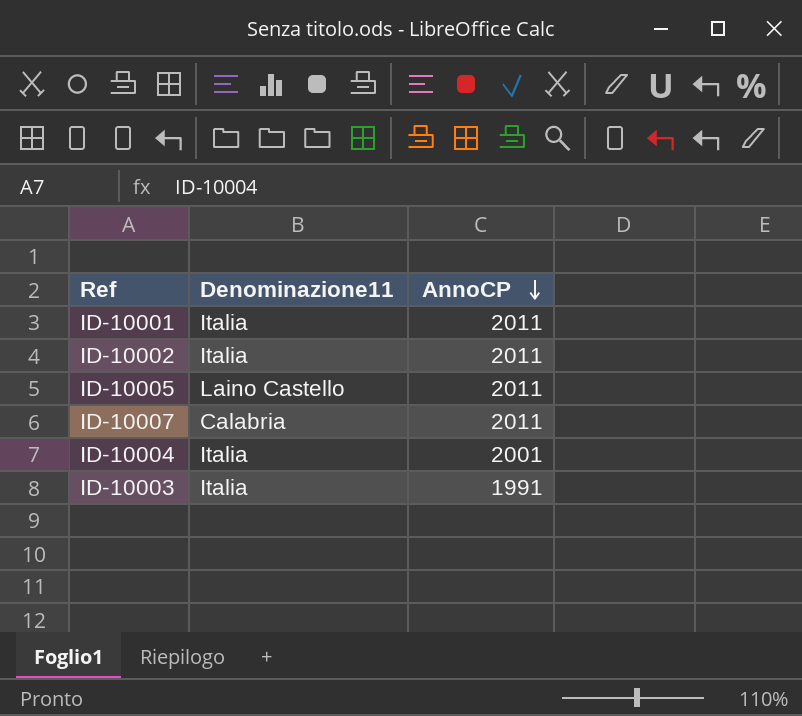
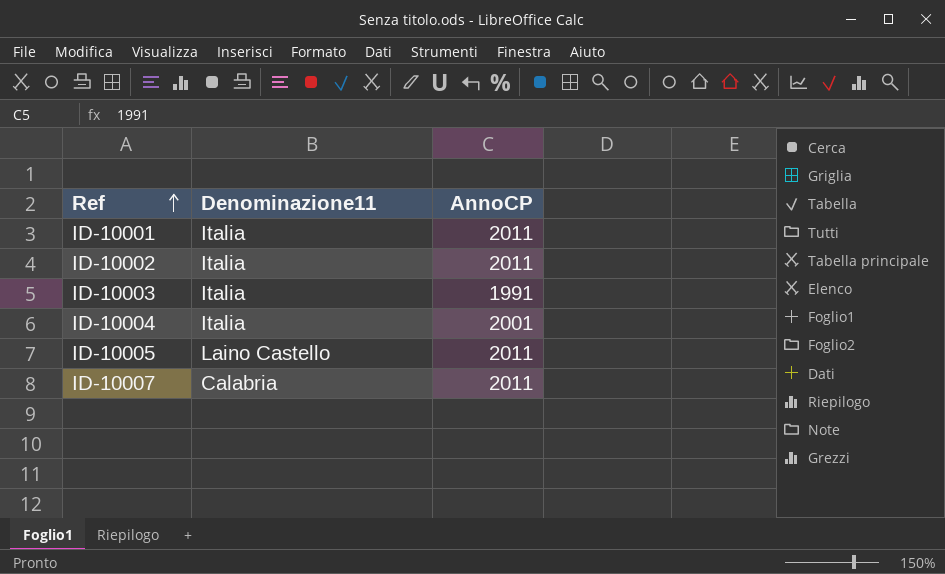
row order: AnnoCP descending -> Ref ascending

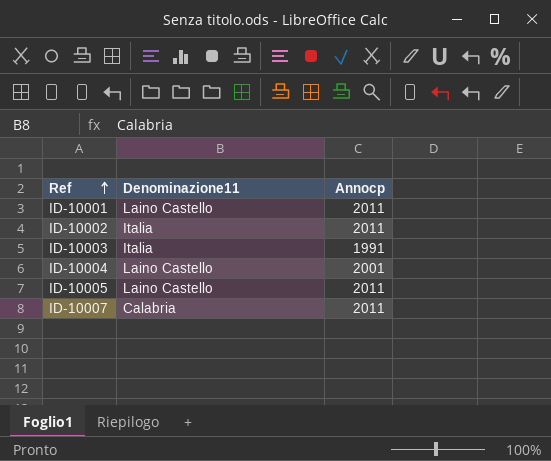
column name: AnnoCP -> Annocp
ID-10001 | Denominazione11: Italia -> Laino Castello
ID-10004 | Denominazione11: Italia -> Laino Castello

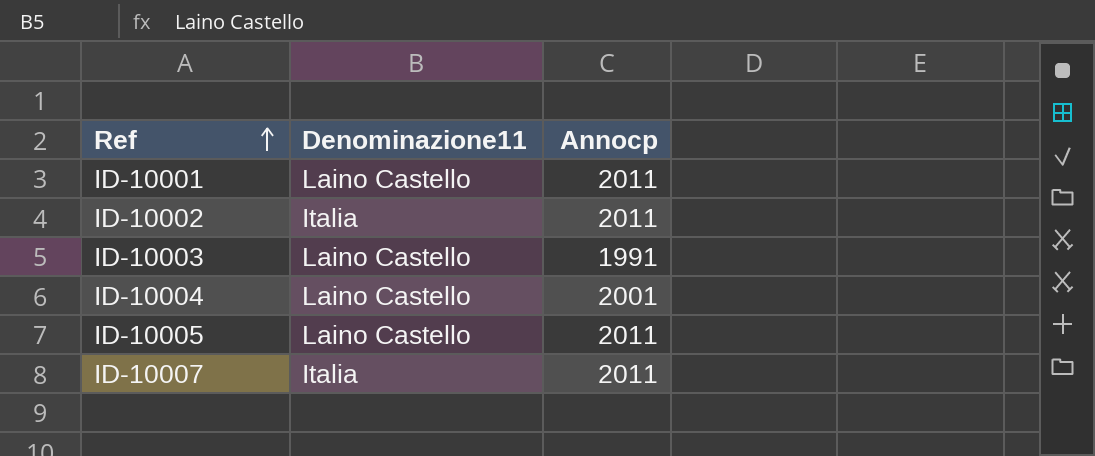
ID-10003 | Denominazione11: Italia -> Laino Castello
ID-10007 | Denominazione11: Calabria -> Italia

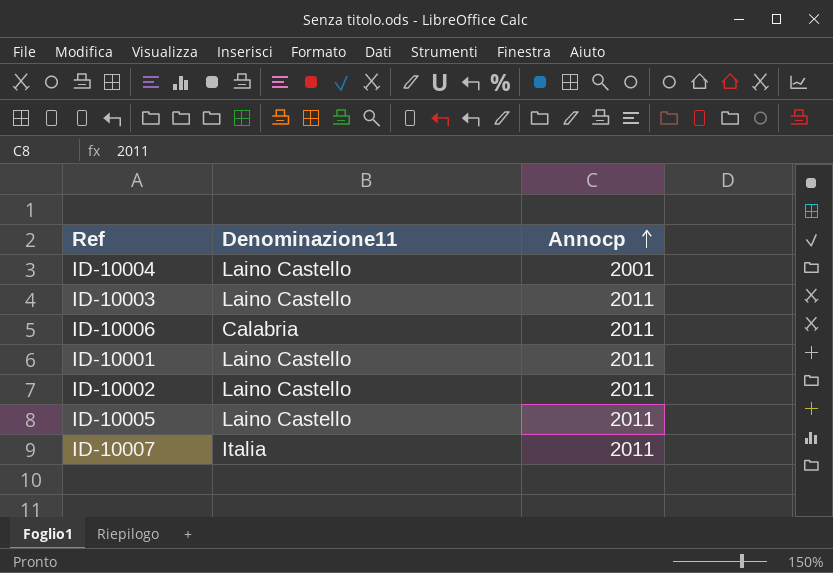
row order: Ref ascending -> Annocp ascending
ID-10003 | Annocp: 1991 -> 2011
row ID-10006: none -> Calabria | 2011
ID-10002 | Denominazione11: Italia -> Laino Castello

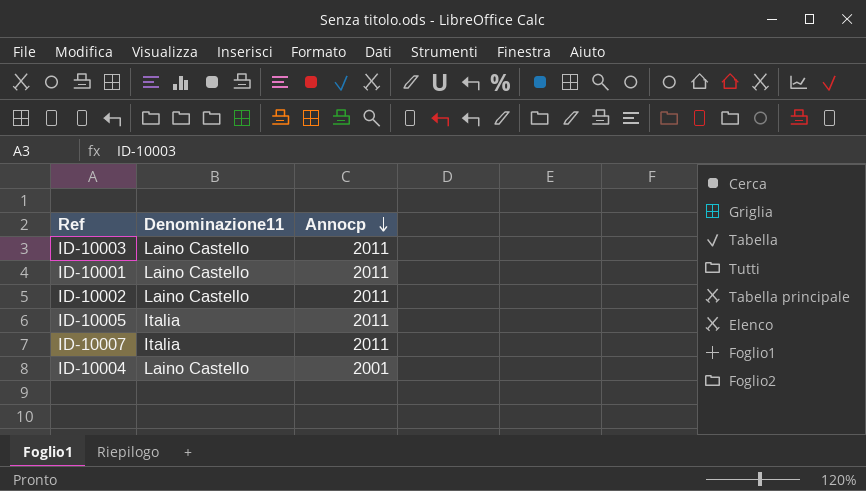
row order: Annocp ascending -> Annocp descending
row ID-10006: Calabria | 2011 -> none
ID-10005 | Denominazione11: Laino Castello -> Italia

